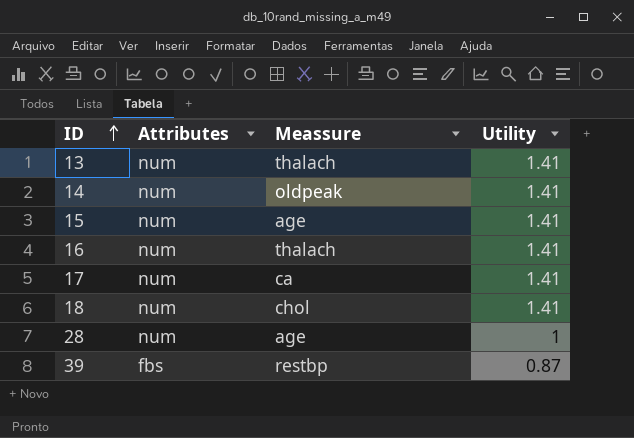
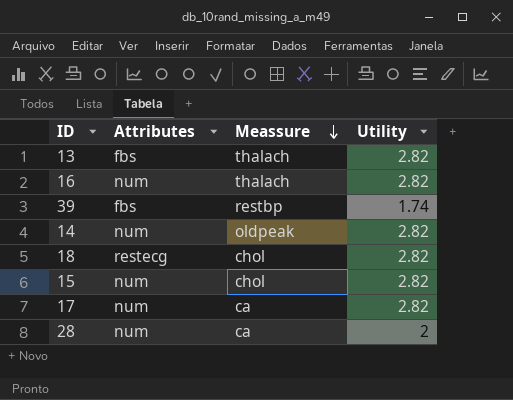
row order: ID ascending -> Meassure descending
13 | Attributes: num -> fbs
13 | Utility: 1.41 -> 2.82
16 | Utility: 1.41 -> 2.82
39 | Utility: 0.87 -> 1.74
14 | Utility: 1.41 -> 2.82
18 | Attributes: num -> restecg
18 | Utility: 1.41 -> 2.82
15 | Meassure: age -> chol
15 | Utility: 1.41 -> 2.82
17 | Utility: 1.41 -> 2.82
28 | Meassure: age -> ca
28 | Utility: 1 -> 2

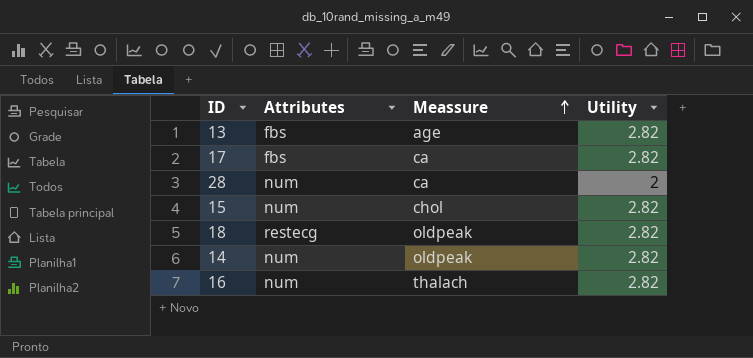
row order: Meassure descending -> Meassure ascending
row 39: fbs | restbp | 1.74 -> none
13 | Meassure: thalach -> age
17 | Attributes: num -> fbs
18 | Meassure: chol -> oldpeak

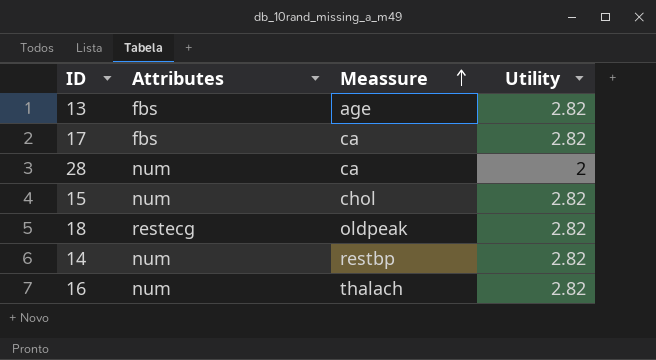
14 | Meassure: oldpeak -> restbp

